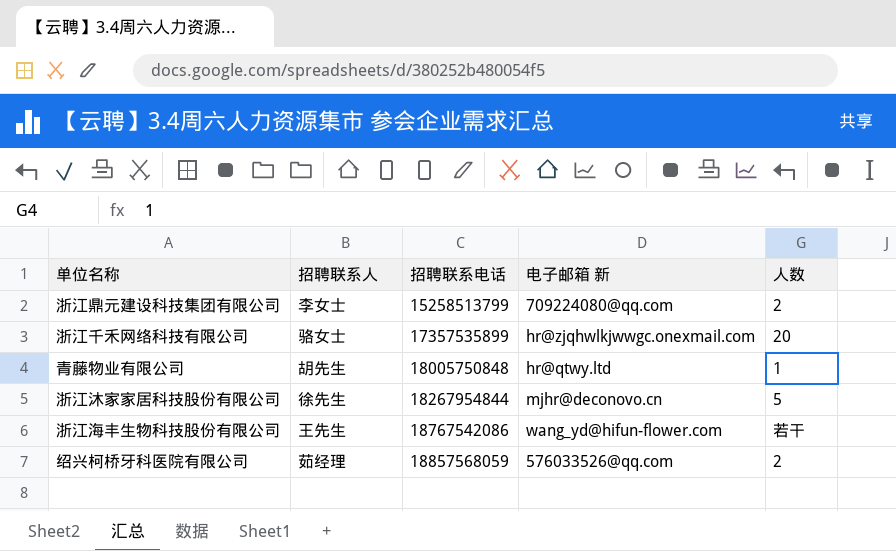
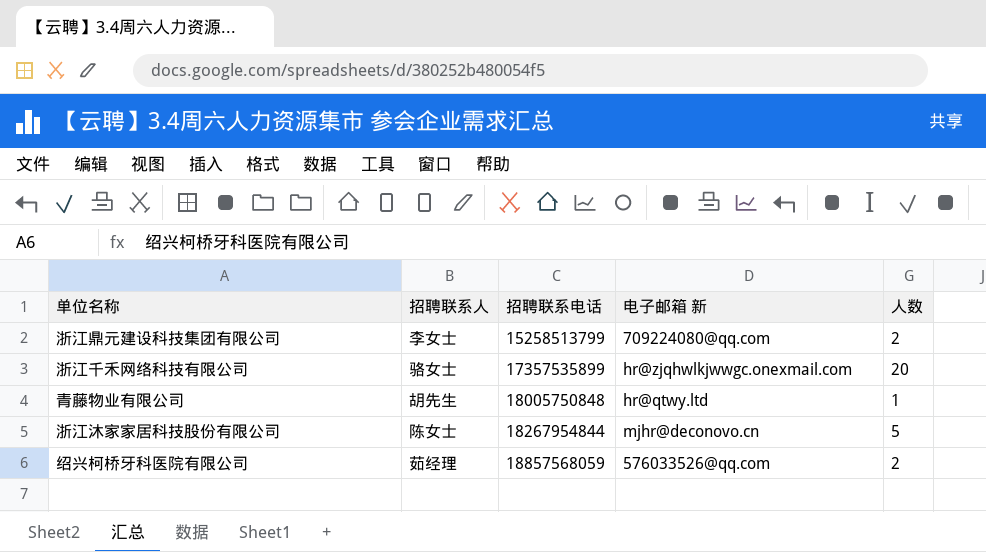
row 浙江海丰生物科技股份有限公司: 王先生 | 18767542086 | wang_yd@hifun-flower.com | 若干 -> none
浙江沐家家居科技股份有限公司 | 招聘联系人: 徐先生 -> 陈女士

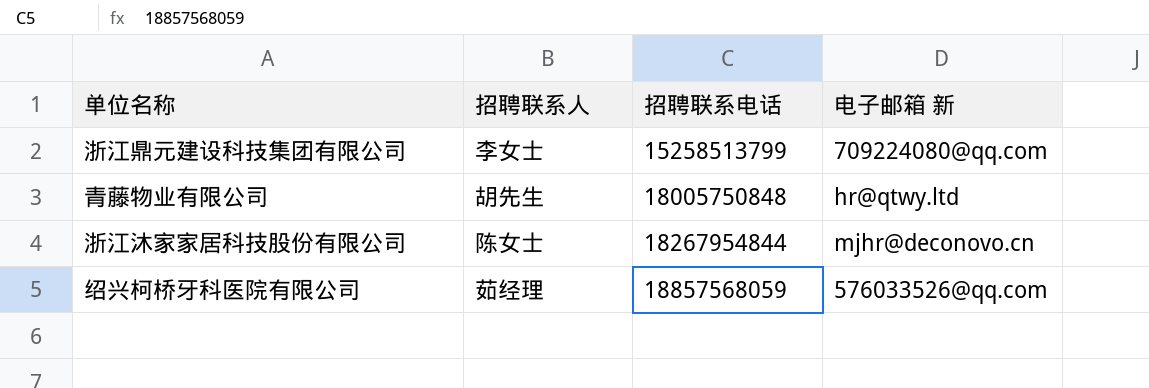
column 人数 | position: 5 -> none
row 浙江千禾网络科技有限公司: 骆女士 | 17357535899 | hr@zjqhwlkjwwgc.onexmail.com | 20 -> none

